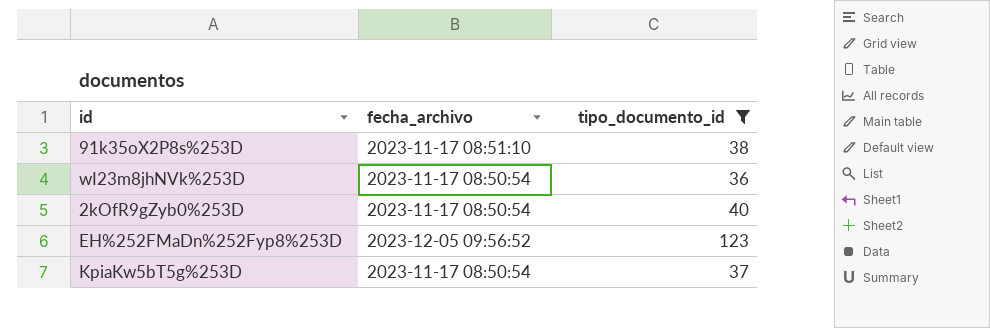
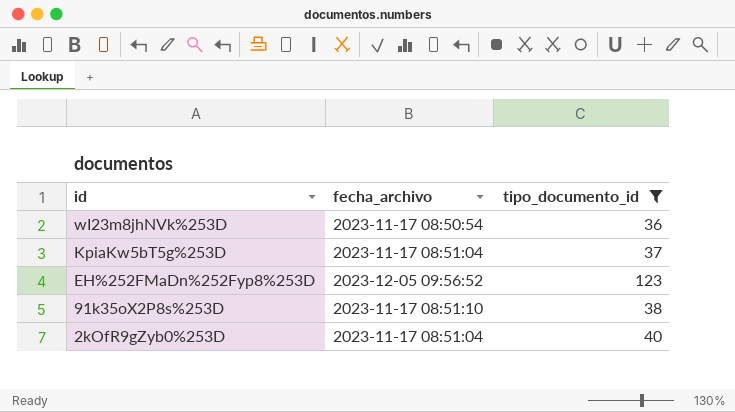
row order: none -> id descending
KpiaKw5bT5g%253D | fecha_archivo: 2023-11-17 08:50:54 -> 2023-11-17 08:51:04
2kOfR9gZyb0%253D | fecha_archivo: 2023-11-17 08:50:54 -> 2023-11-17 08:51:04

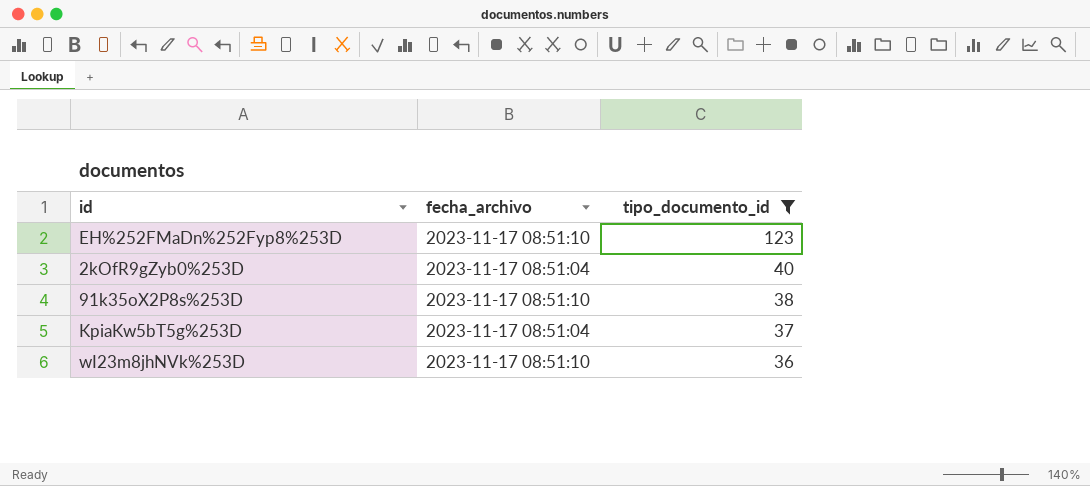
row order: id descending -> tipo_documento_id descending
EH%252FMaDn%252Fyp8%253D | fecha_archivo: 2023-12-05 09:56:52 -> 2023-11-17 08:51:10
wI23m8jhNVk%253D | fecha_archivo: 2023-11-17 08:50:54 -> 2023-11-17 08:51:10

